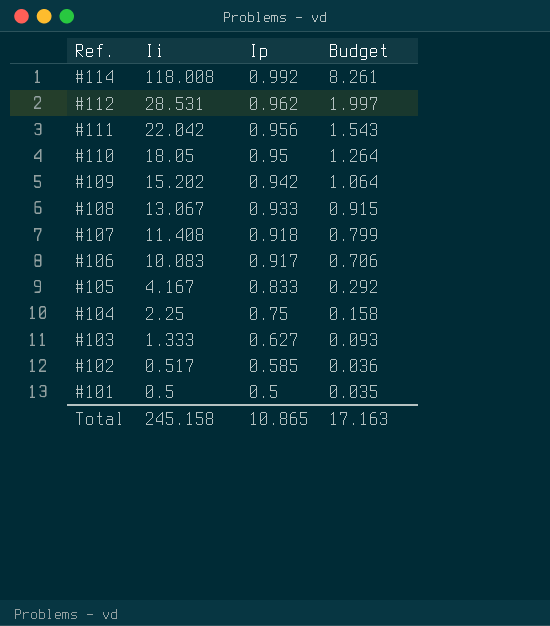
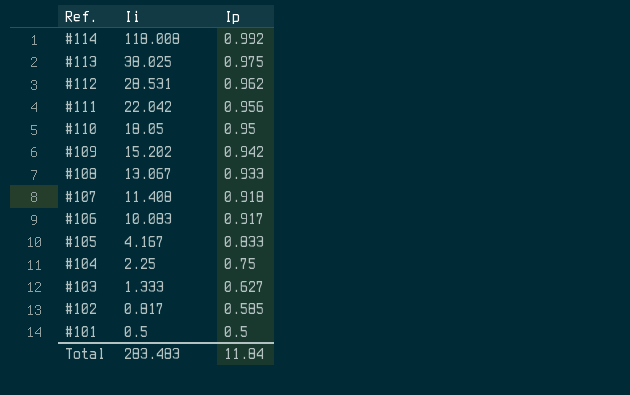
column Budget | formula: [Ii] * 0.07 -> none
row #113: none -> 38.025 | 0.975
#102 | Ii: 0.517 -> 0.817
Total | Ii: 245.158 -> 283.483
Total | Ip: 10.865 -> 11.84

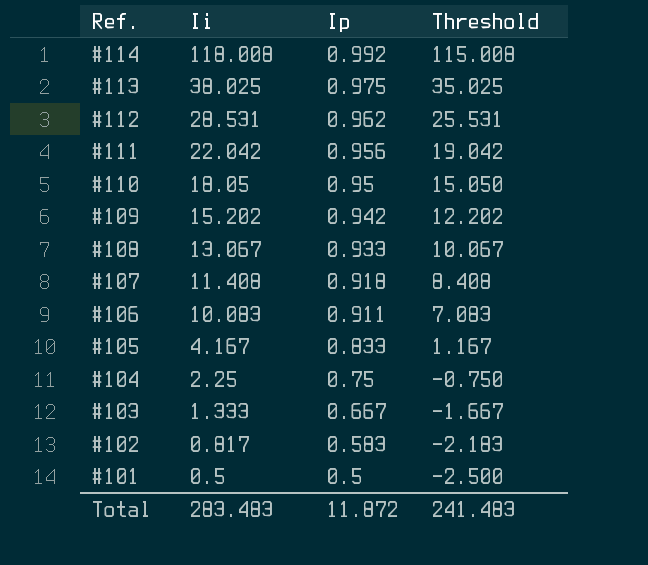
column Threshold | formula: none -> [Ii] - 3
#106 | Ip: 0.917 -> 0.911
#103 | Ip: 0.627 -> 0.667
#102 | Ip: 0.585 -> 0.583
Total | Ip: 11.84 -> 11.872

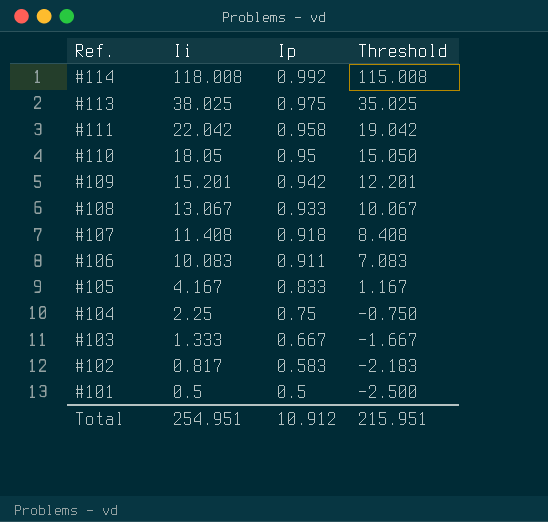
row #112: 28.531 | 0.962 | 25.531 -> none
#111 | Ip: 0.956 -> 0.958
#109 | Ii: 15.202 -> 15.201
#109 | Threshold: 12.202 -> 12.201
Total | Ii: 283.483 -> 254.951
Total | Ip: 11.872 -> 10.912
Total | Threshold: 241.483 -> 215.951

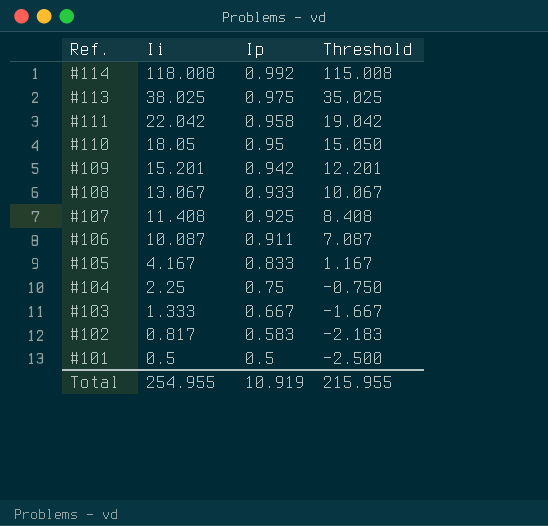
#107 | Ip: 0.918 -> 0.925
#106 | Ii: 10.083 -> 10.087
#106 | Threshold: 7.083 -> 7.087
Total | Ii: 254.951 -> 254.955
Total | Ip: 10.912 -> 10.919
Total | Threshold: 215.951 -> 215.955

